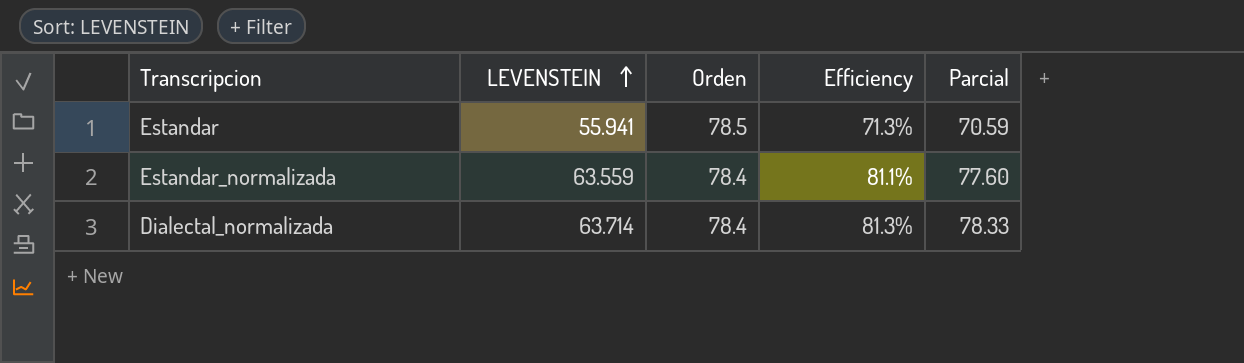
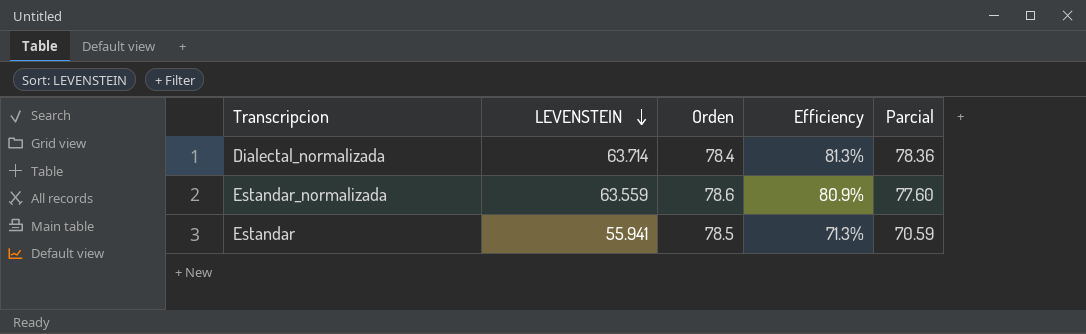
row order: LEVENSTEIN ascending -> LEVENSTEIN descending
Dialectal_normalizada | Parcial: 78.33 -> 78.36
Estandar_normalizada | Orden: 78.4 -> 78.6
Estandar_normalizada | Efficiency: 81.1% -> 80.9%

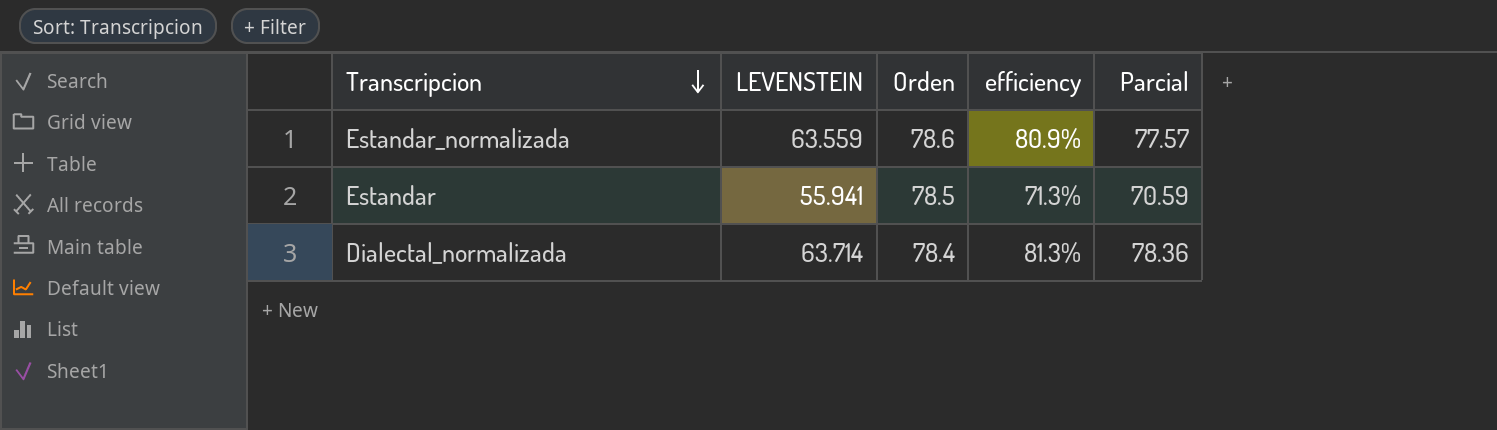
row order: LEVENSTEIN descending -> Transcripcion descending
column name: Efficiency -> efficiency
Estandar_normalizada | Parcial: 77.60 -> 77.57

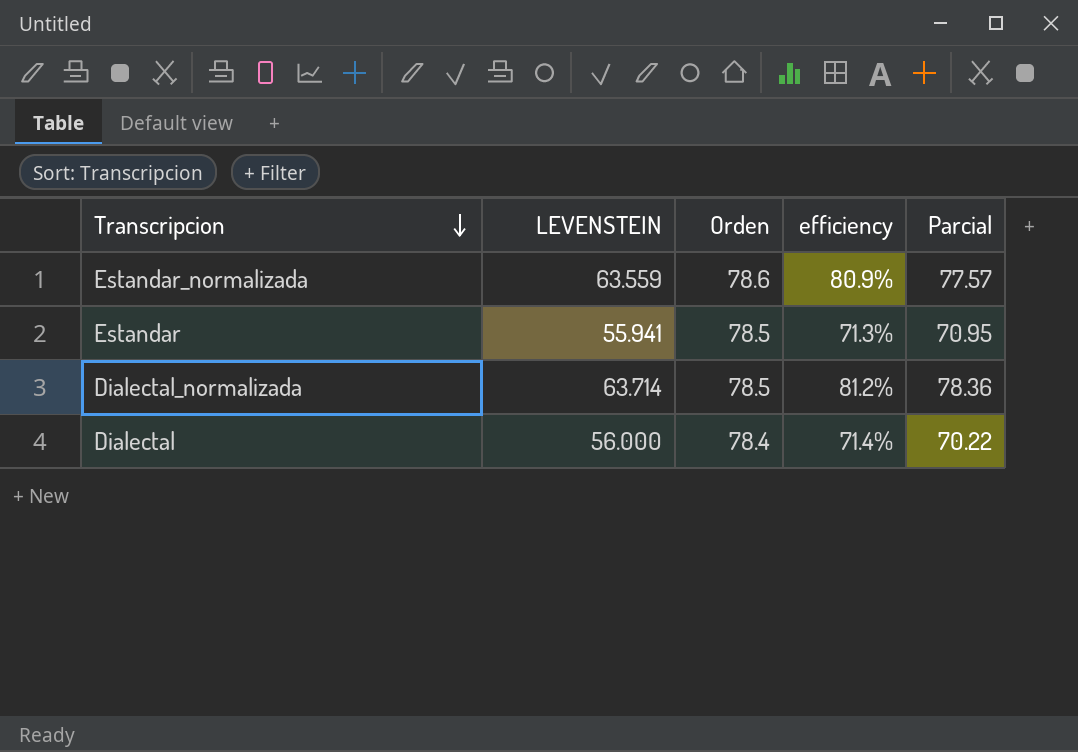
Estandar | Parcial: 70.59 -> 70.95
Dialectal_normalizada | Orden: 78.4 -> 78.5
Dialectal_normalizada | efficiency: 81.3% -> 81.2%
row Dialectal: none -> 56.000 | 78.4 | 71.4% | 70.22

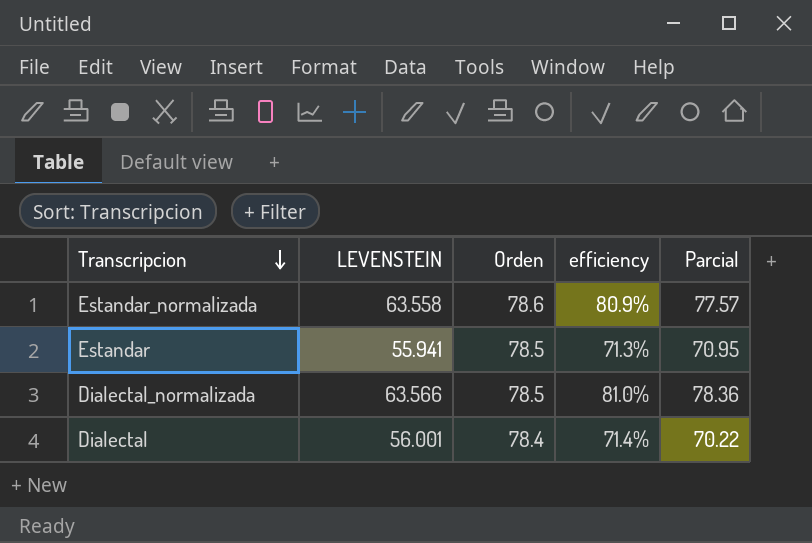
Estandar_normalizada | LEVENSTEIN: 63.559 -> 63.558
Dialectal_normalizada | LEVENSTEIN: 63.714 -> 63.566
Dialectal_normalizada | efficiency: 81.2% -> 81.0%
Dialectal | LEVENSTEIN: 56.000 -> 56.001

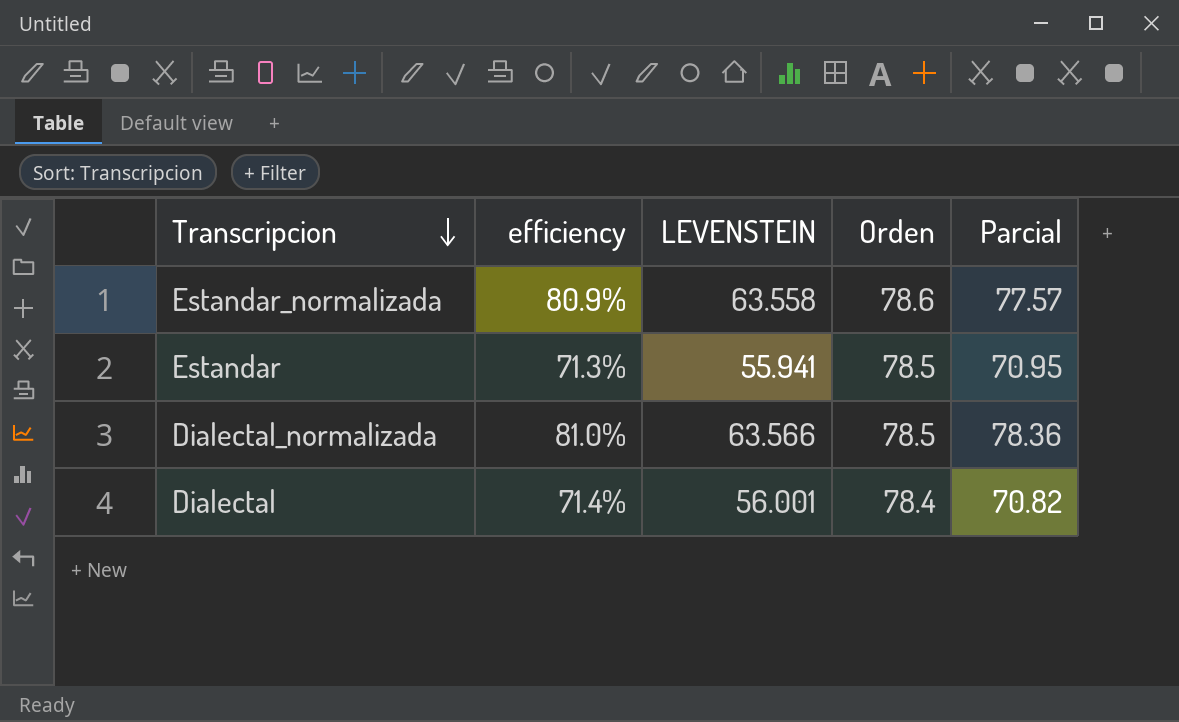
column efficiency | position: 4 -> 2
Dialectal | Parcial: 70.22 -> 70.82

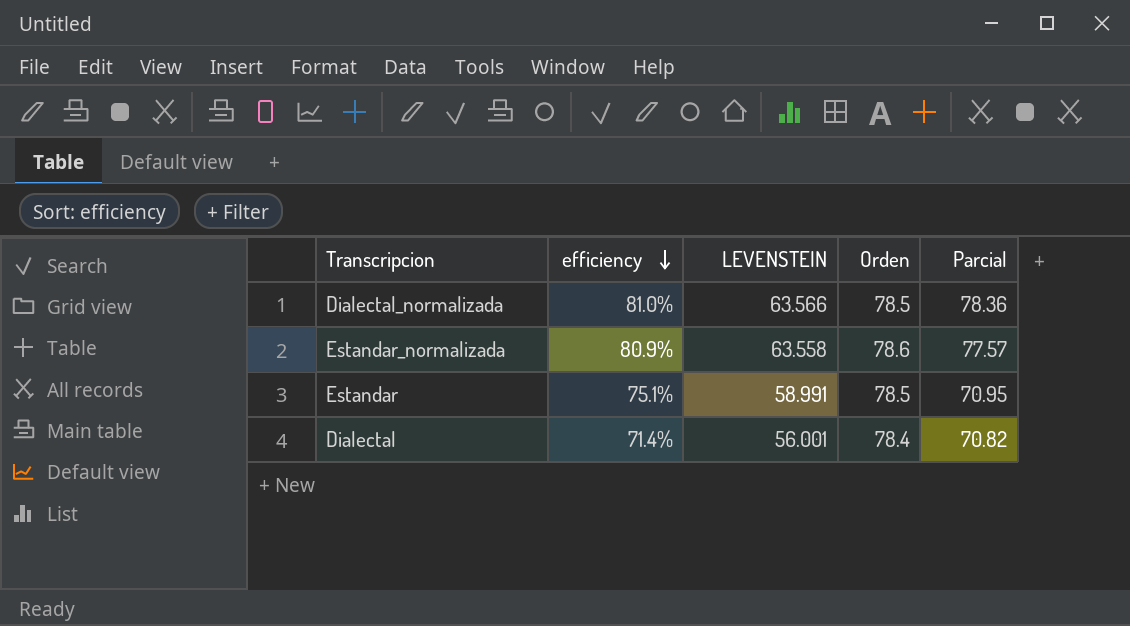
row order: Transcripcion descending -> efficiency descending
Estandar | efficiency: 71.3% -> 75.1%
Estandar | LEVENSTEIN: 55.941 -> 58.991

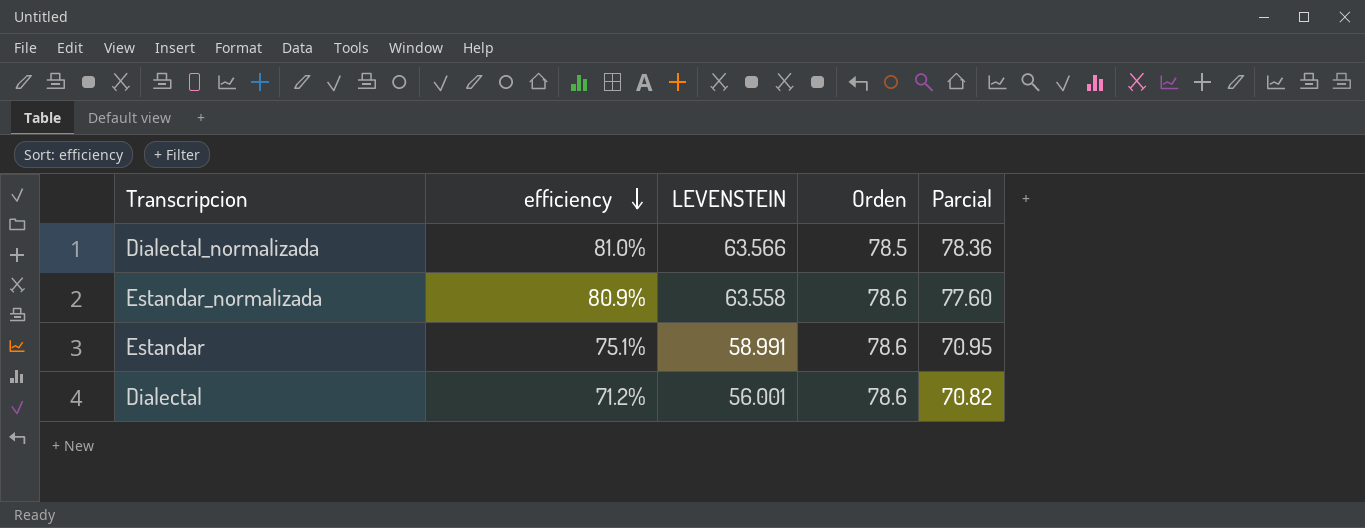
Estandar_normalizada | Parcial: 77.57 -> 77.60
Estandar | Orden: 78.5 -> 78.6
Dialectal | efficiency: 71.4% -> 71.2%
Dialectal | Orden: 78.4 -> 78.6

